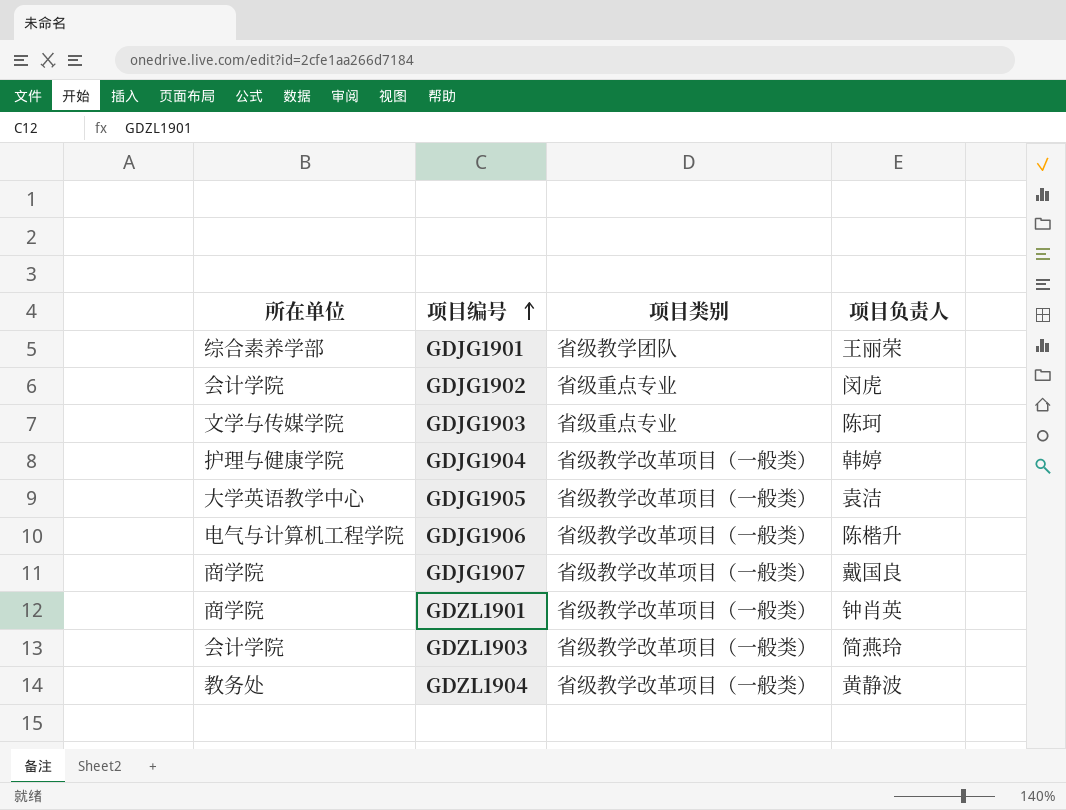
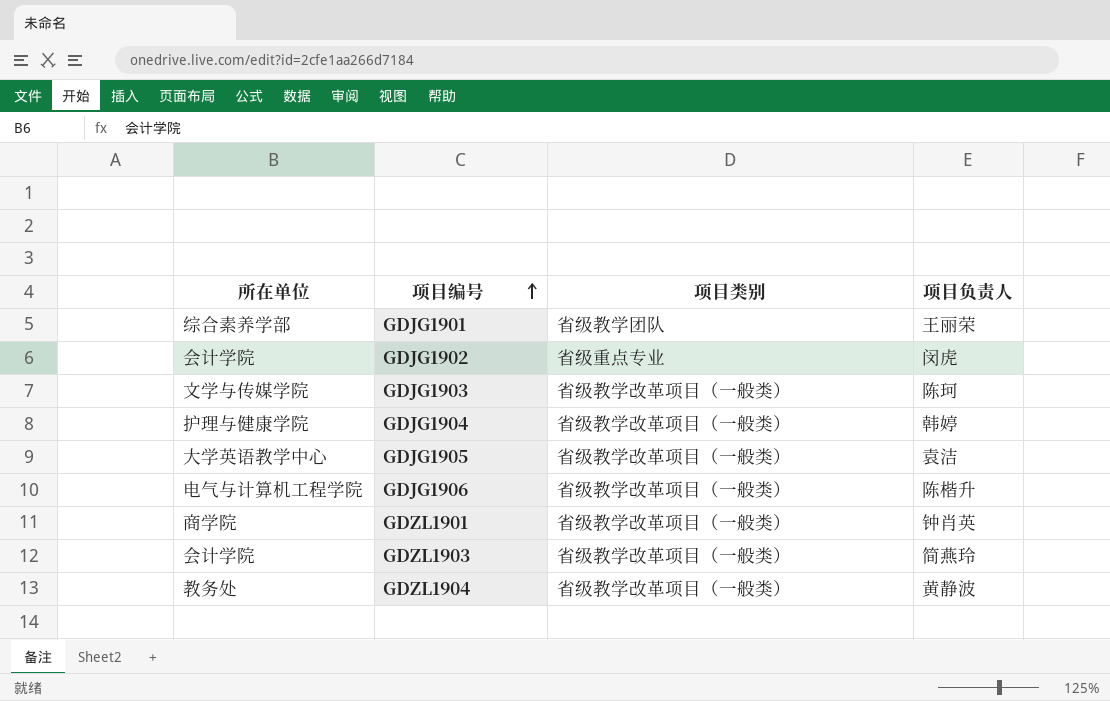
row GDJG1907: 商学院 | 省级教学改革项目（一般类） | 戴国良 -> none
GDJG1903 | 项目类别: 省级重点专业 -> 省级教学改革项目（一般类）

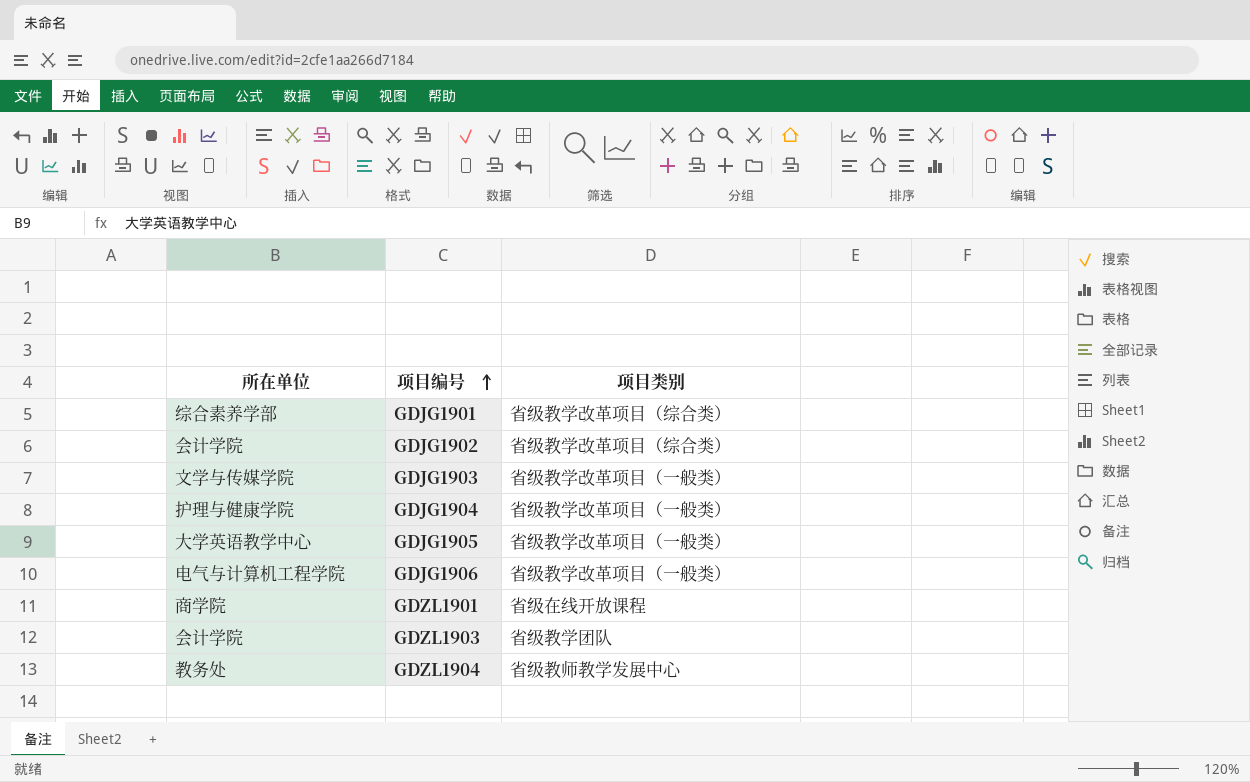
column 项目负责人 | position: 4 -> none
GDJG1901 | 项目类别: 省级教学团队 -> 省级教学改革项目（综合类）
GDJG1902 | 项目类别: 省级重点专业 -> 省级教学改革项目（综合类）
GDZL1901 | 项目类别: 省级教学改革项目（一般类） -> 省级在线开放课程
GDZL1903 | 项目类别: 省级教学改革项目（一般类） -> 省级教学团队
GDZL1904 | 项目类别: 省级教学改革项目（一般类） -> 省级教师教学发展中心

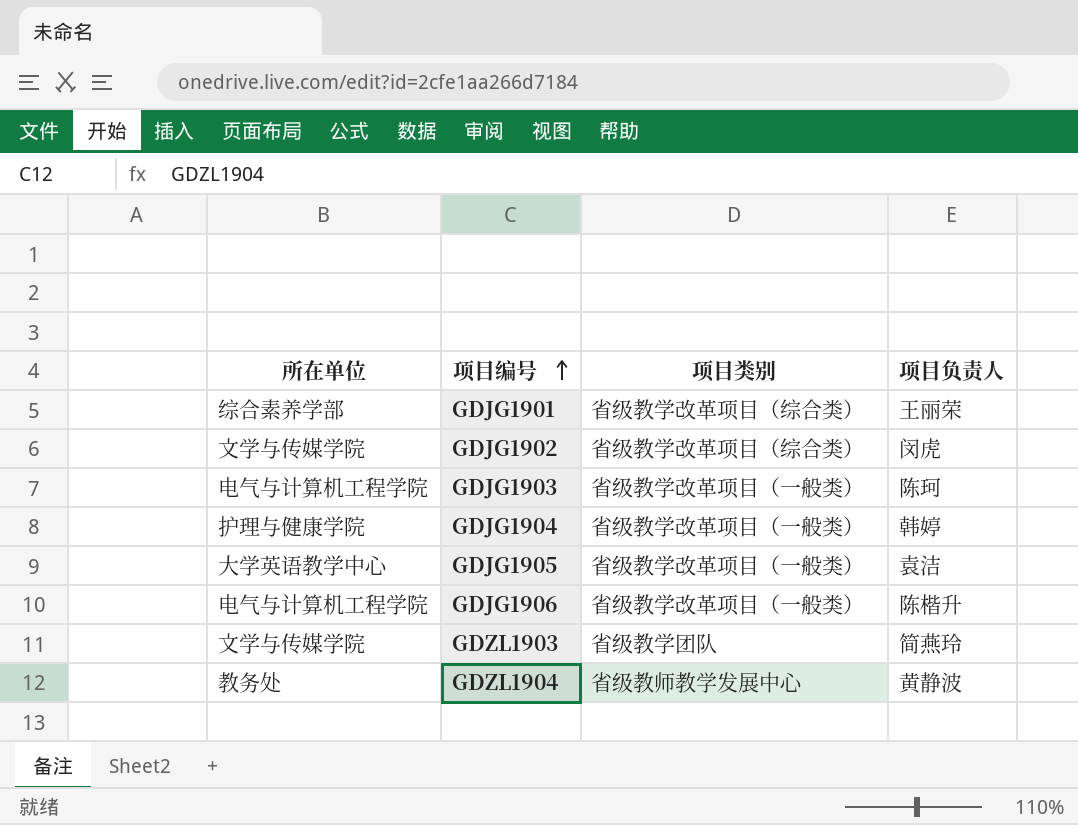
column 项目负责人 | position: none -> 4
row GDZL1901: 商学院 | 省级在线开放课程 -> none
GDJG1902 | 所在单位: 会计学院 -> 文学与传媒学院
GDJG1903 | 所在单位: 文学与传媒学院 -> 电气与计算机工程学院
GDZL1903 | 所在单位: 会计学院 -> 文学与传媒学院

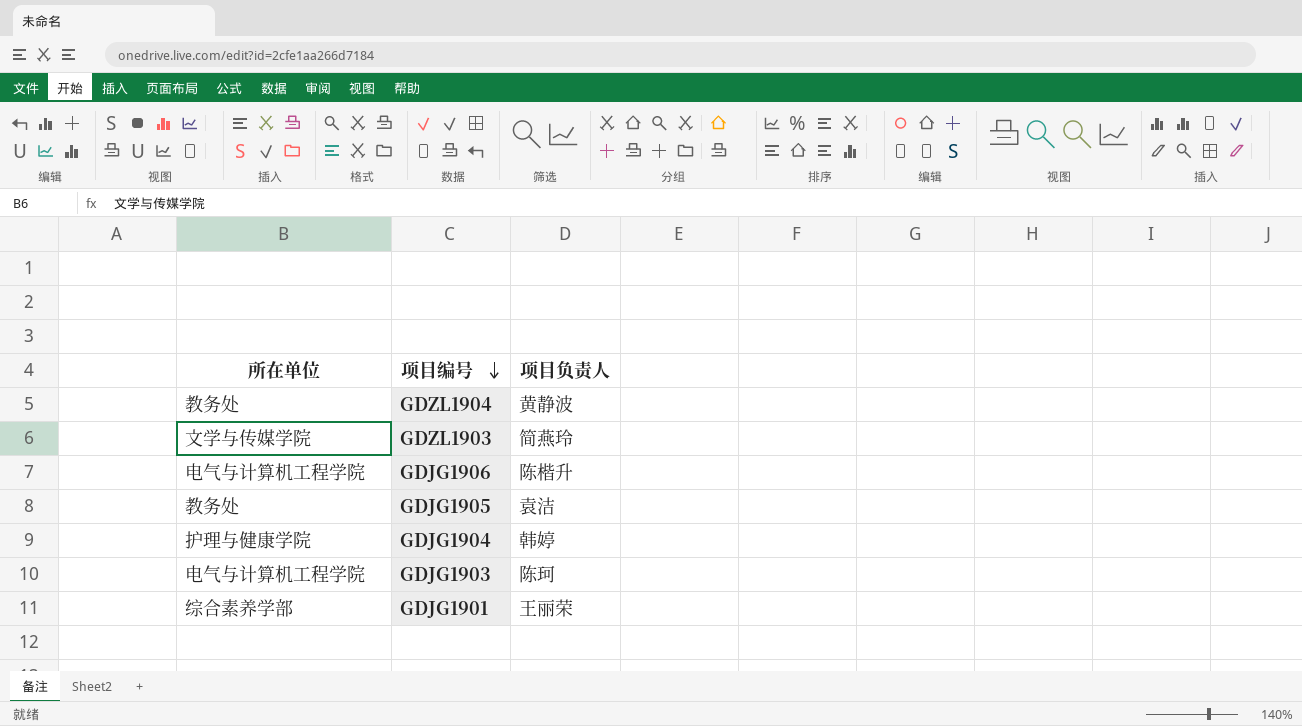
row order: 项目编号 ascending -> 项目编号 descending
column 项目类别 | position: 3 -> none
row GDJG1902: 文学与传媒学院 | 省级教学改革项目（综合类） | 闵虎 -> none
GDJG1905 | 所在单位: 大学英语教学中心 -> 教务处

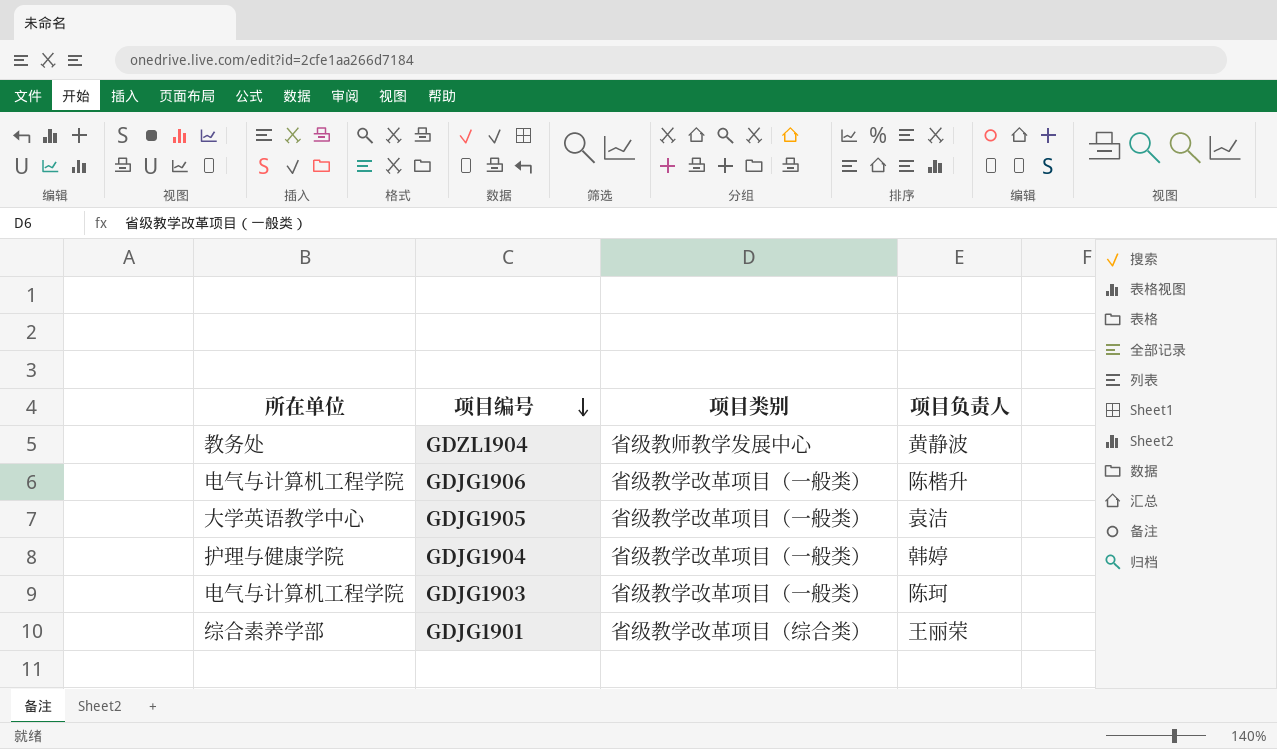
column 项目类别 | position: none -> 3
row GDZL1903: 文学与传媒学院 | 简燕玲 -> none
GDJG1905 | 所在单位: 教务处 -> 大学英语教学中心

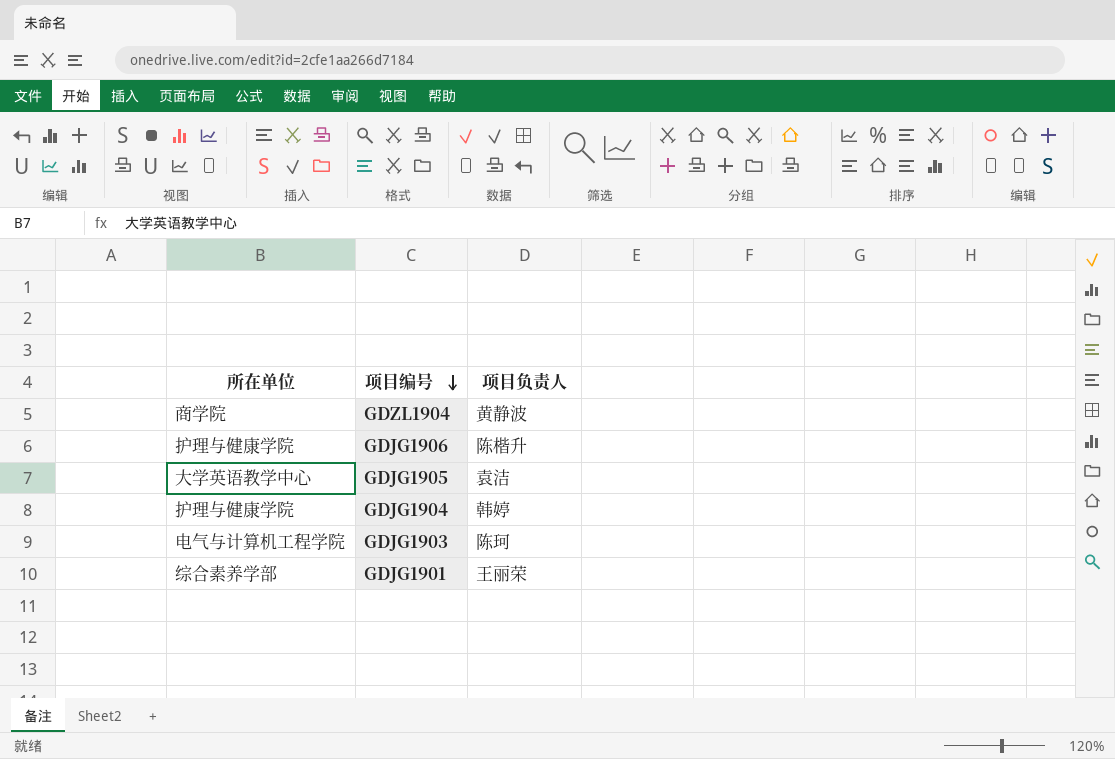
column 项目类别 | position: 3 -> none
GDZL1904 | 所在单位: 教务处 -> 商学院
GDJG1906 | 所在单位: 电气与计算机工程学院 -> 护理与健康学院

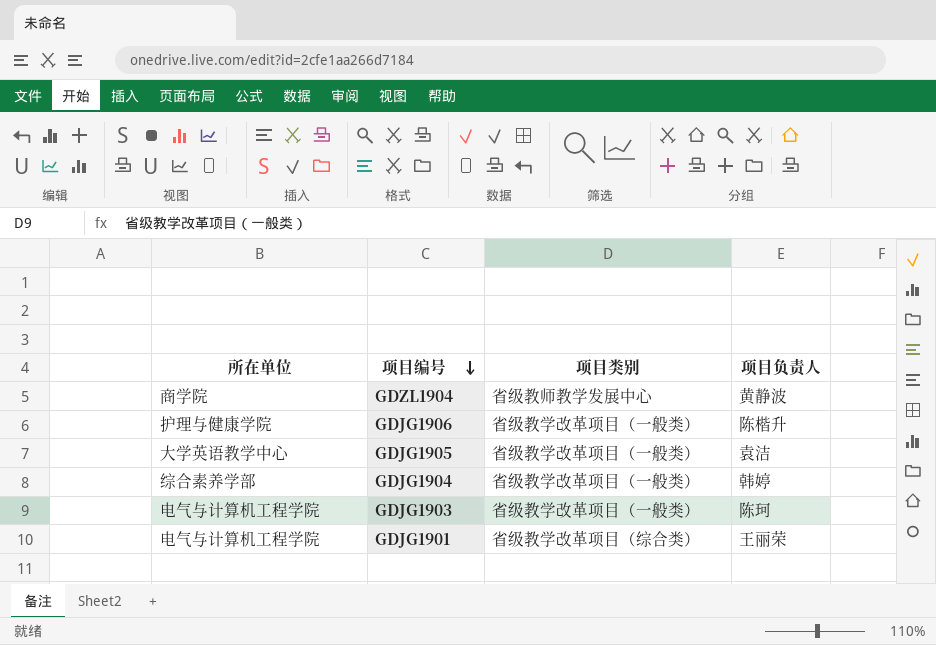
column 项目类别 | position: none -> 3
GDJG1904 | 所在单位: 护理与健康学院 -> 综合素养学部
GDJG1901 | 所在单位: 综合素养学部 -> 电气与计算机工程学院

